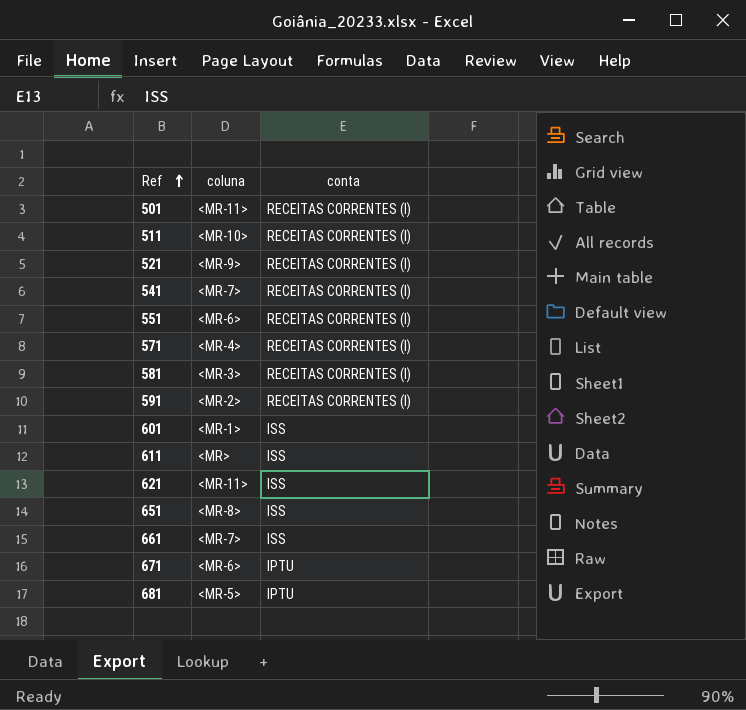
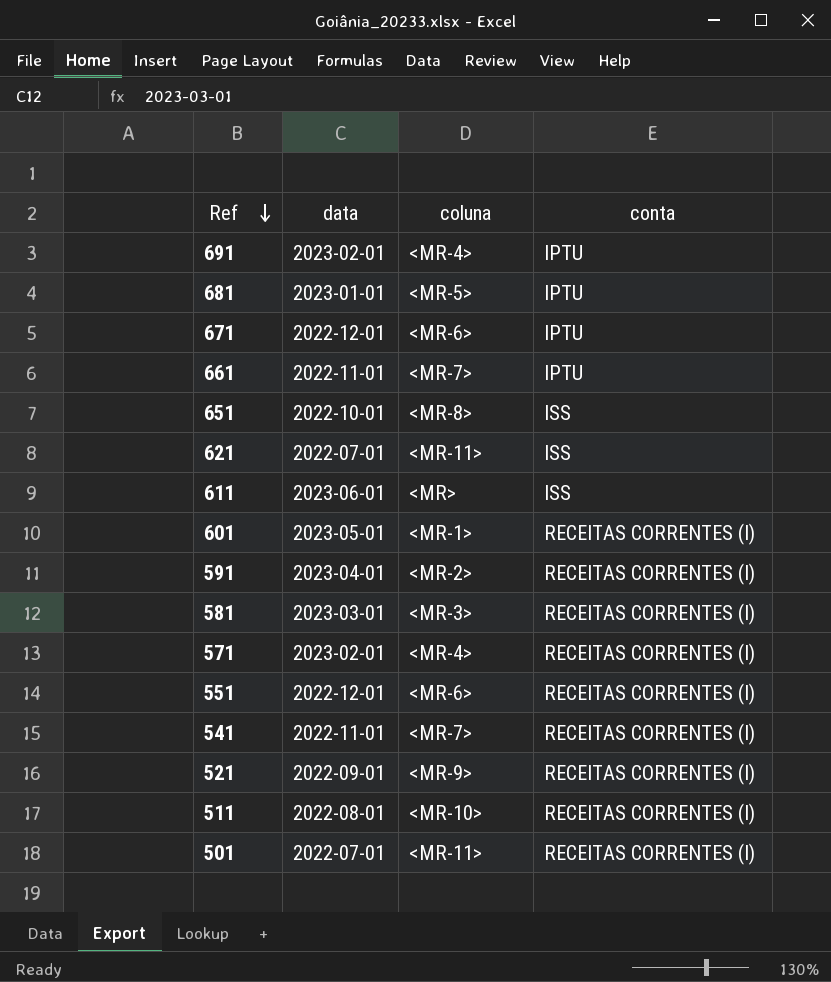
row order: Ref ascending -> Ref descending
column data | position: none -> 2
row 691: none -> 2023-02-01 | <MR-4> | IPTU
661 | conta: ISS -> IPTU
601 | conta: ISS -> RECEITAS CORRENTES (I)

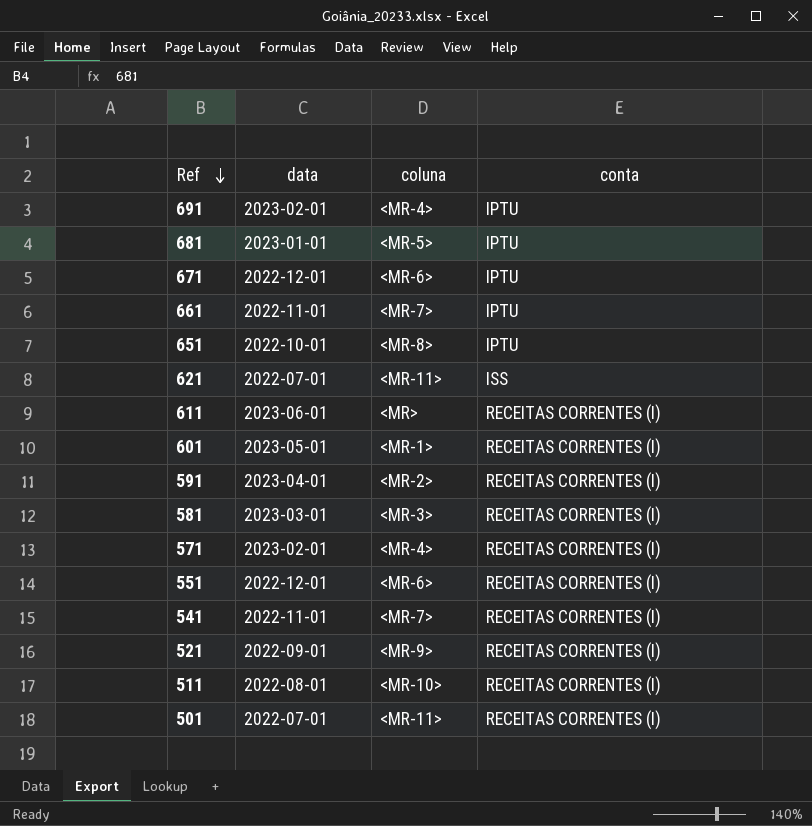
651 | conta: ISS -> IPTU
611 | conta: ISS -> RECEITAS CORRENTES (I)

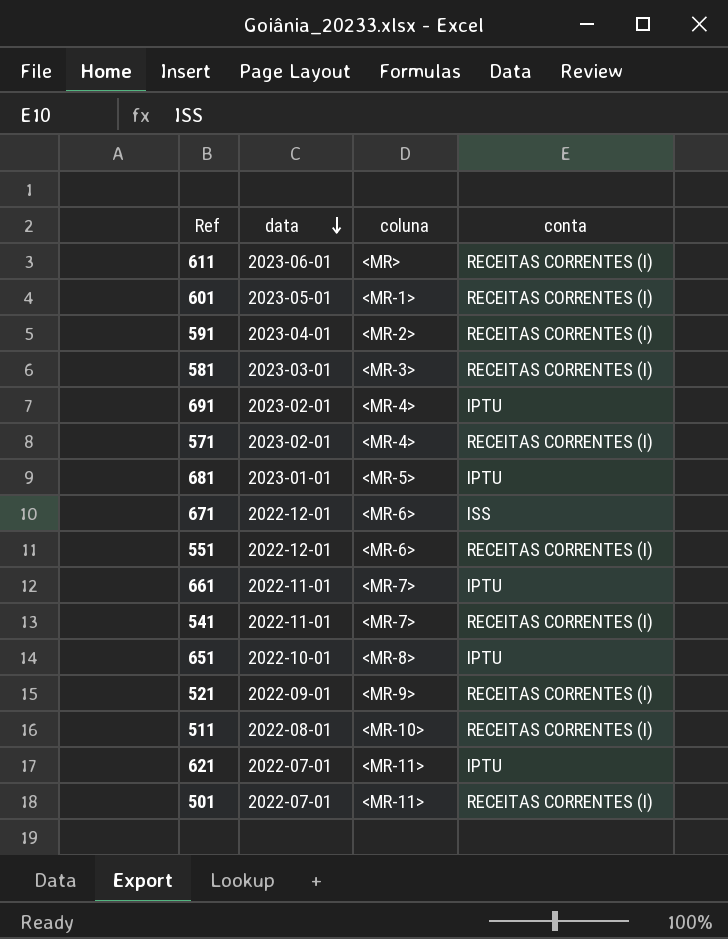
row order: Ref descending -> data descending
671 | conta: IPTU -> ISS
621 | conta: ISS -> IPTU

